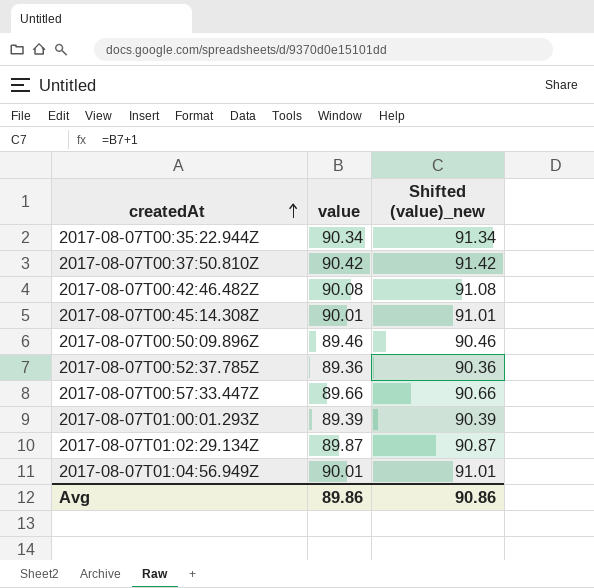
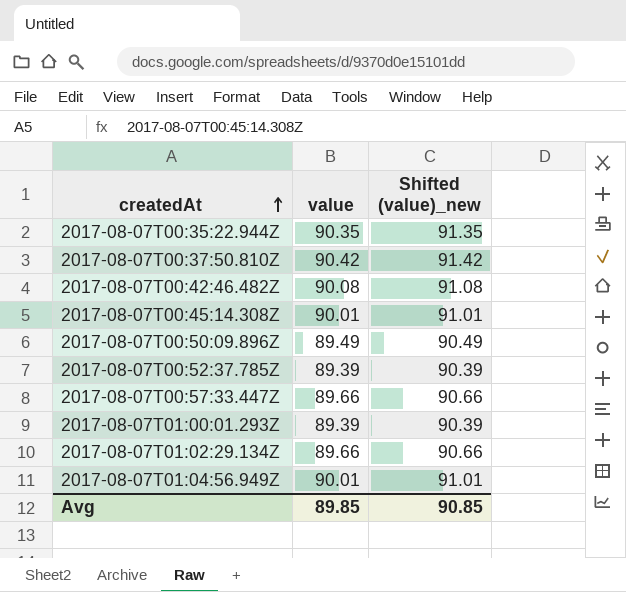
2017-08-07T00:35:22.944Z | value: 90.34 -> 90.35
2017-08-07T00:35:22.944Z | Shifted (value)_new: 91.34 -> 91.35
2017-08-07T00:50:09.896Z | value: 89.46 -> 89.49
2017-08-07T00:50:09.896Z | Shifted (value)_new: 90.46 -> 90.49
2017-08-07T00:52:37.785Z | value: 89.36 -> 89.39
2017-08-07T00:52:37.785Z | Shifted (value)_new: 90.36 -> 90.39
2017-08-07T01:02:29.134Z | value: 89.87 -> 89.66
2017-08-07T01:02:29.134Z | Shifted (value)_new: 90.87 -> 90.66
Avg | value: 89.86 -> 89.85
Avg | Shifted (value)_new: 90.86 -> 90.85

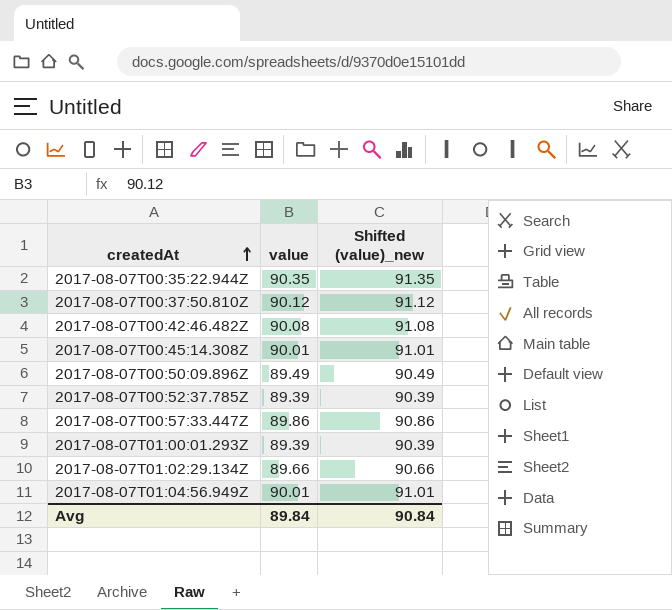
2017-08-07T00:37:50.810Z | value: 90.42 -> 90.12
2017-08-07T00:37:50.810Z | Shifted (value)_new: 91.42 -> 91.12
2017-08-07T00:57:33.447Z | value: 89.66 -> 89.86
2017-08-07T00:57:33.447Z | Shifted (value)_new: 90.66 -> 90.86
Avg | value: 89.85 -> 89.84
Avg | Shifted (value)_new: 90.85 -> 90.84

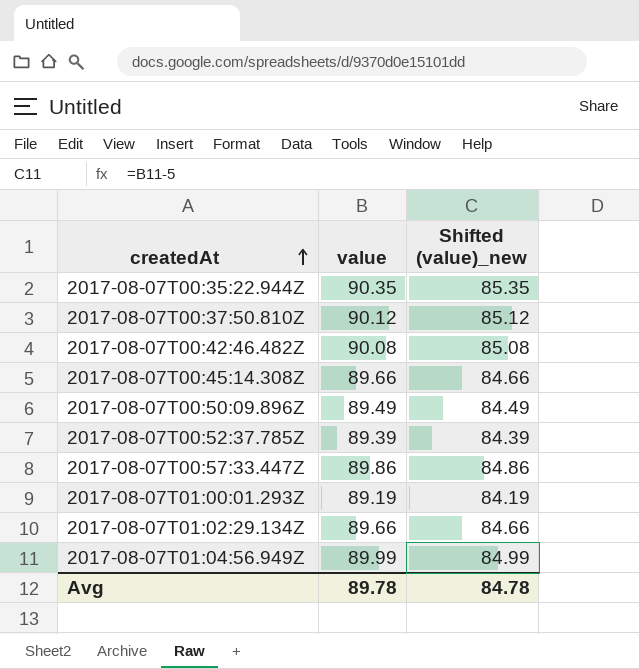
column Shifted (value)_new | formula: [value] + 1 -> [value] - 5
2017-08-07T00:45:14.308Z | value: 90.01 -> 89.66
2017-08-07T01:00:01.293Z | value: 89.39 -> 89.19
2017-08-07T01:04:56.949Z | value: 90.01 -> 89.99
Avg | value: 89.84 -> 89.78
Avg | Shifted (value)_new: 90.84 -> 84.78

